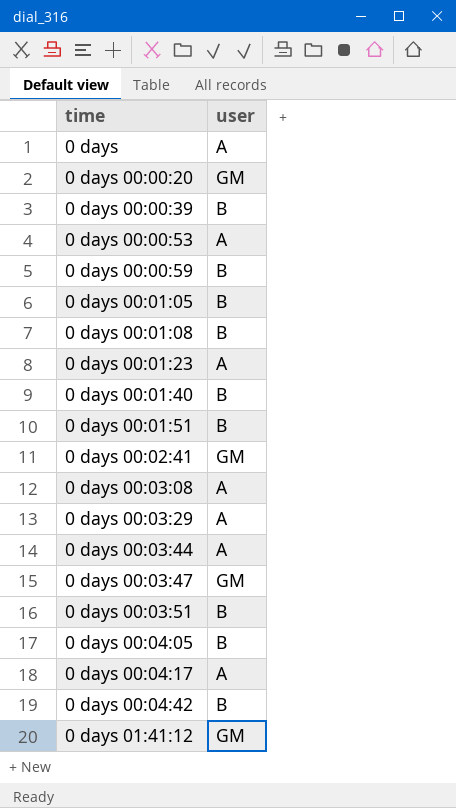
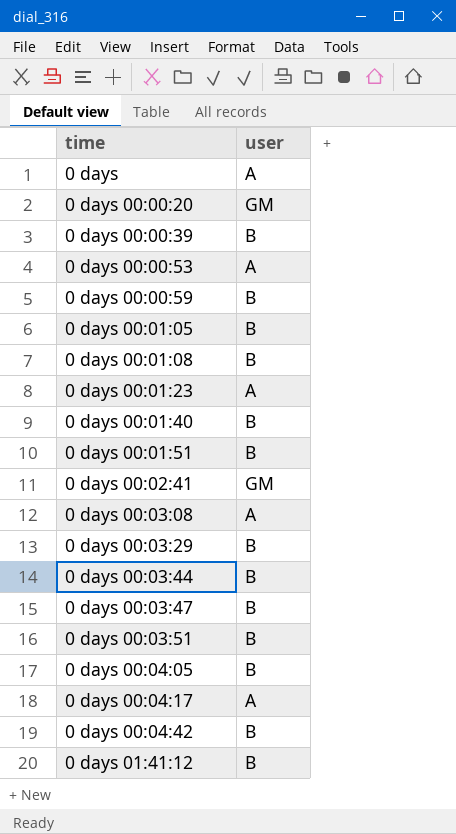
0 days 00:03:29 | user: A -> B
0 days 00:03:44 | user: A -> B
0 days 00:03:47 | user: GM -> B
0 days 01:41:12 | user: GM -> B

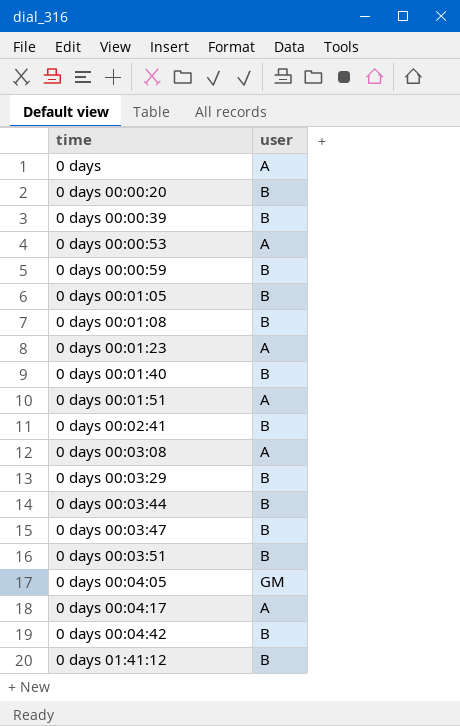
0 days 00:00:20 | user: GM -> B
0 days 00:01:51 | user: B -> A
0 days 00:02:41 | user: GM -> B
0 days 00:04:05 | user: B -> GM

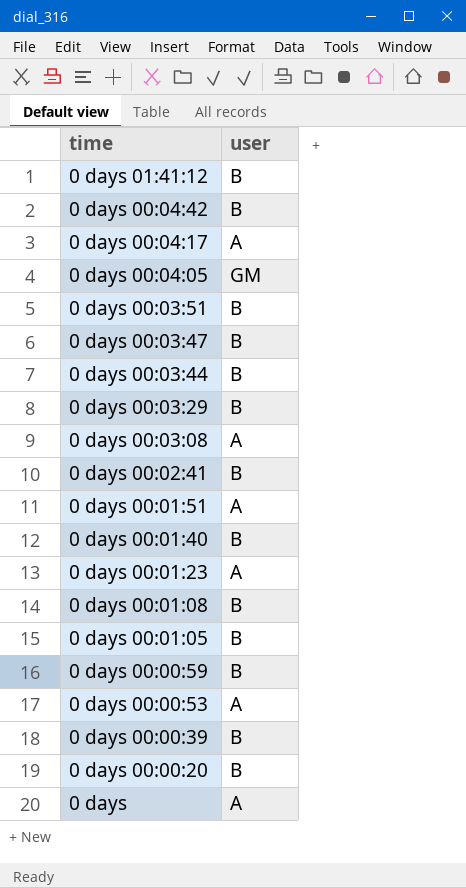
row order: time ascending -> time descending

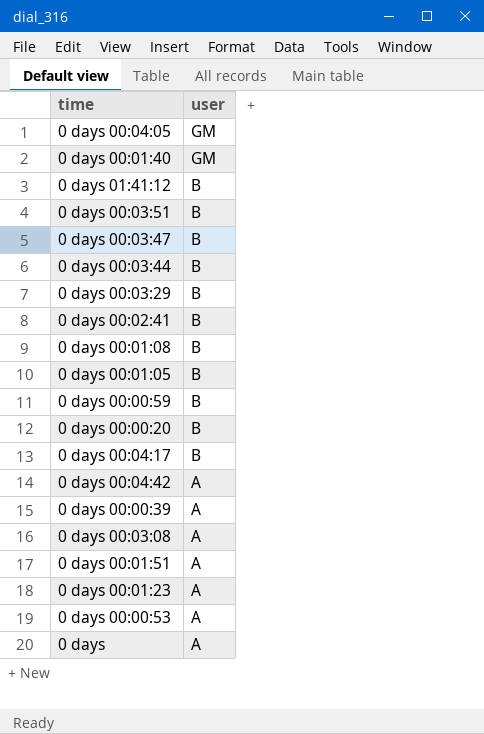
row order: time descending -> user descending
0 days 00:01:40 | user: B -> GM
0 days 00:04:17 | user: A -> B
0 days 00:04:42 | user: B -> A
0 days 00:00:39 | user: B -> A

